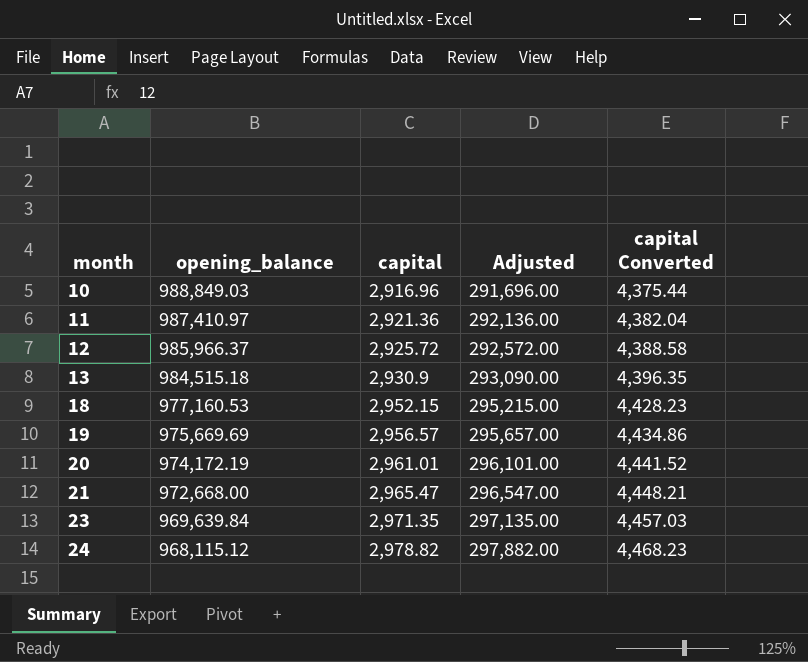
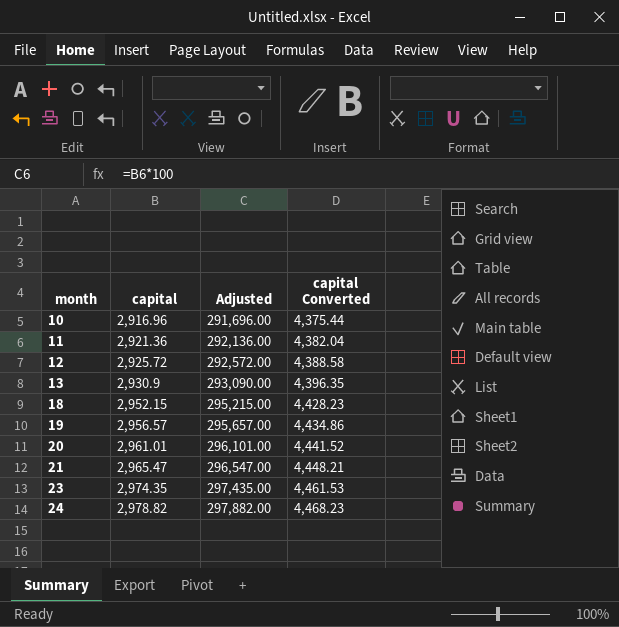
column opening_balance | position: 2 -> none
23 | capital: 2,971.35 -> 2,974.35
23 | Adjusted: 297,135.00 -> 297,435.00
23 | capital Converted: 4,457.03 -> 4,461.53

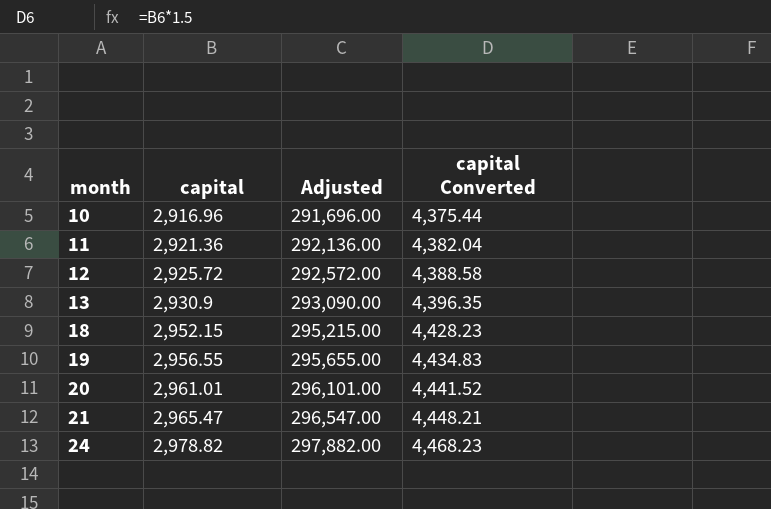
row 23: 2,974.35 | 297,435.00 | 4,461.53 -> none
19 | capital: 2,956.57 -> 2,956.55
19 | Adjusted: 295,657.00 -> 295,655.00
19 | capital Converted: 4,434.86 -> 4,434.83

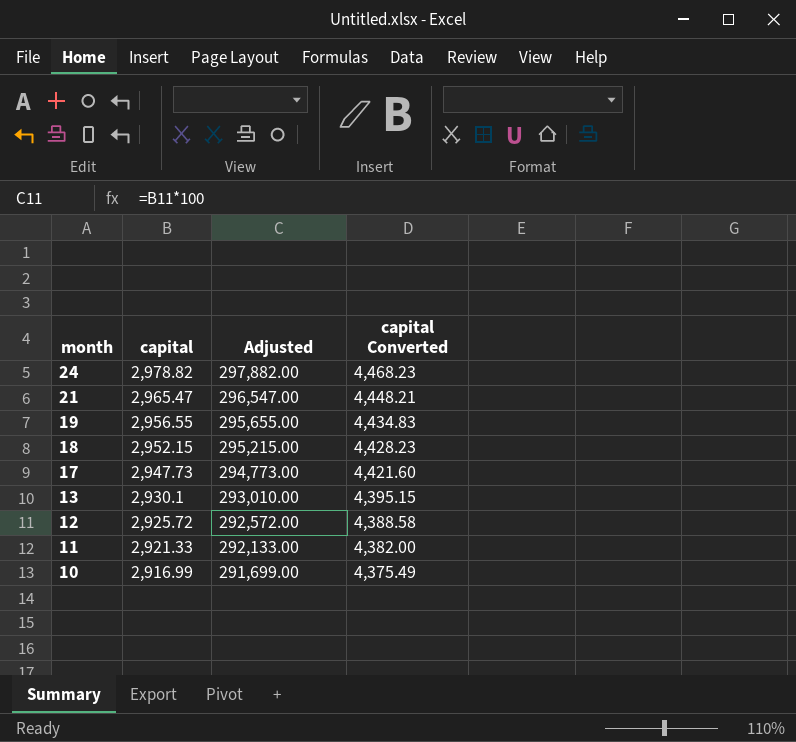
row order: month ascending -> month descending
row 20: 2,961.01 | 296,101.00 | 4,441.52 -> none
row 17: none -> 2,947.73 | 294,773.00 | 4,421.60
13 | capital: 2,930.9 -> 2,930.1
13 | Adjusted: 293,090.00 -> 293,010.00
13 | capital Converted: 4,396.35 -> 4,395.15
11 | capital: 2,921.36 -> 2,921.33
11 | Adjusted: 292,136.00 -> 292,133.00
11 | capital Converted: 4,382.04 -> 4,382.00
10 | capital: 2,916.96 -> 2,916.99
10 | Adjusted: 291,696.00 -> 291,699.00
10 | capital Converted: 4,375.44 -> 4,375.49

